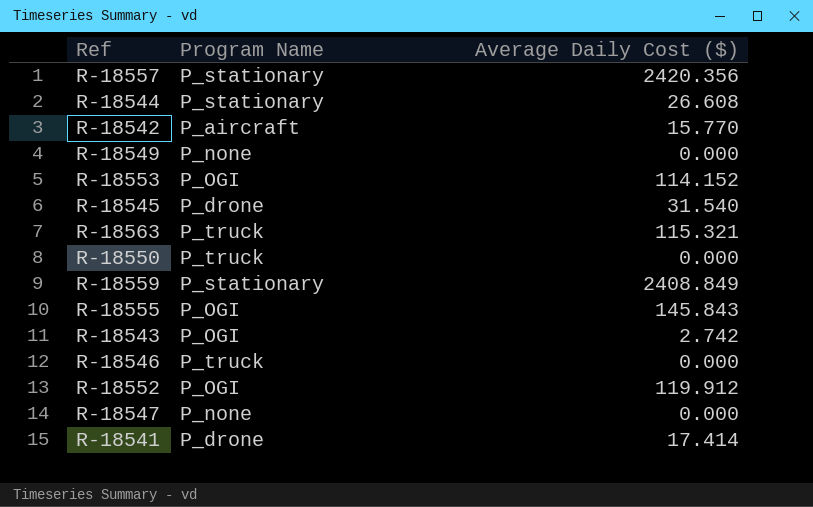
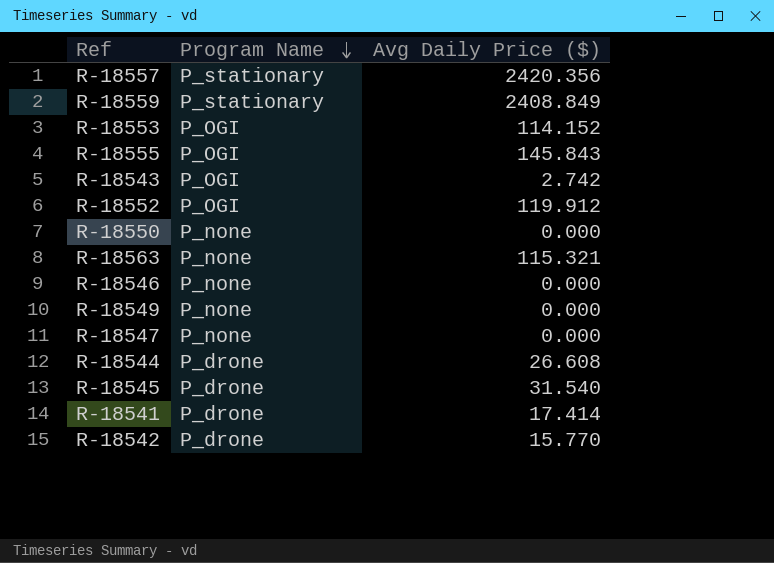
row order: none -> Program Name descending
column name: Average Daily Cost ($) -> Avg Daily Price ($)
R-18550 | Program Name: P_truck -> P_none
R-18563 | Program Name: P_truck -> P_none
R-18546 | Program Name: P_truck -> P_none
R-18544 | Program Name: P_stationary -> P_drone
R-18542 | Program Name: P_aircraft -> P_drone

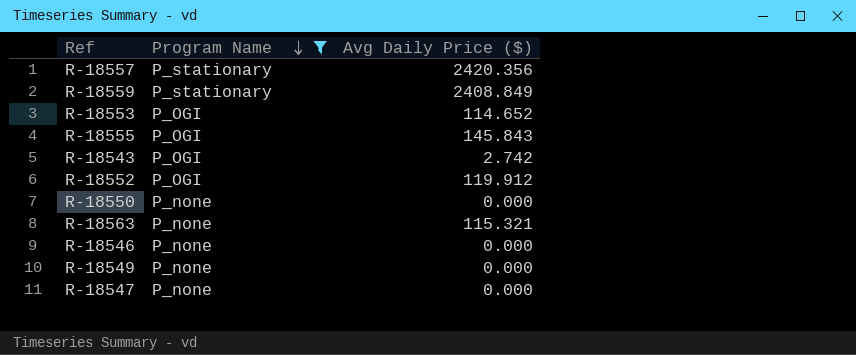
filter: none -> Program Name != P_drone
R-18553 | Avg Daily Price ($): 114.152 -> 114.652

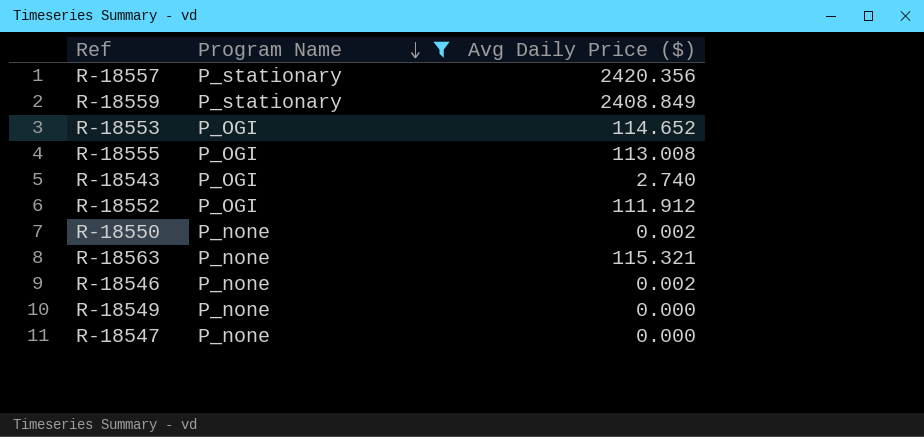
R-18555 | Avg Daily Price ($): 145.843 -> 113.008
R-18543 | Avg Daily Price ($): 2.742 -> 2.740
R-18552 | Avg Daily Price ($): 119.912 -> 111.912
R-18550 | Avg Daily Price ($): 0.000 -> 0.002
R-18546 | Avg Daily Price ($): 0.000 -> 0.002

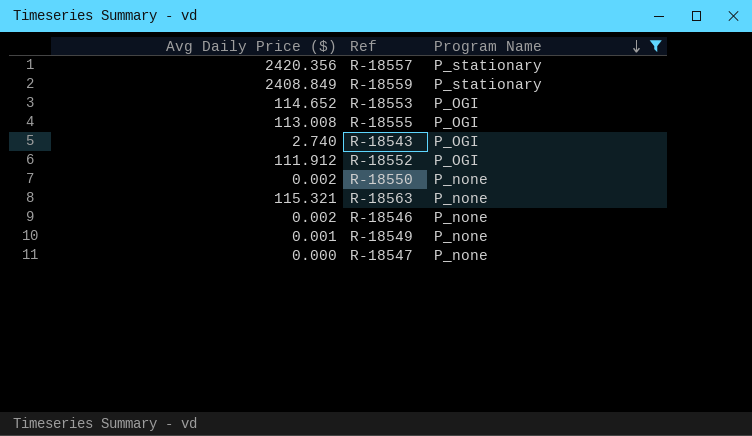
column Avg Daily Price ($) | position: 3 -> 1
R-18549 | Avg Daily Price ($): 0.000 -> 0.001

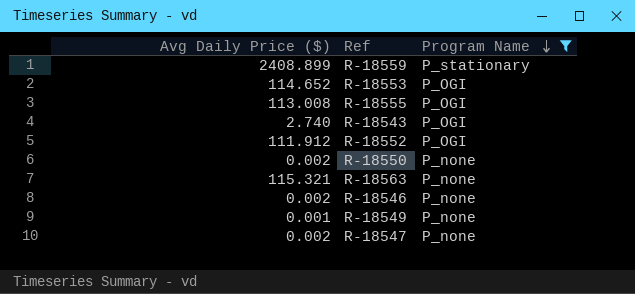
row R-18557: 2420.356 | P_stationary -> none
R-18559 | Avg Daily Price ($): 2408.849 -> 2408.899
R-18547 | Avg Daily Price ($): 0.000 -> 0.002

